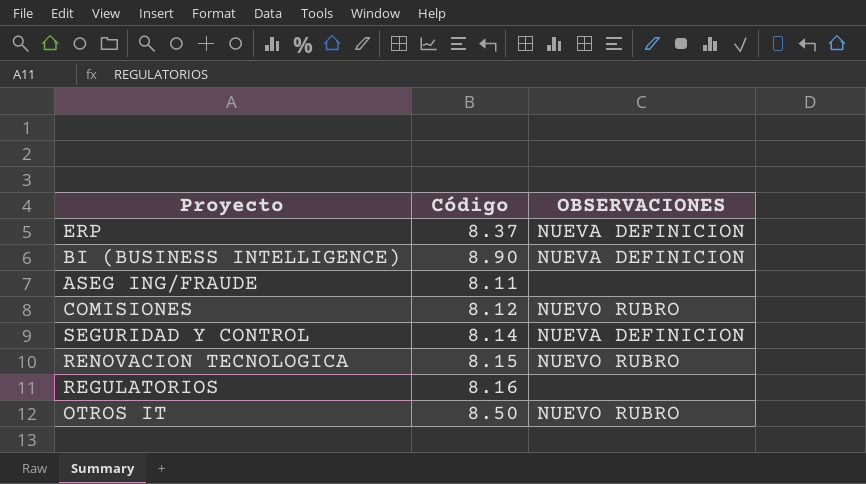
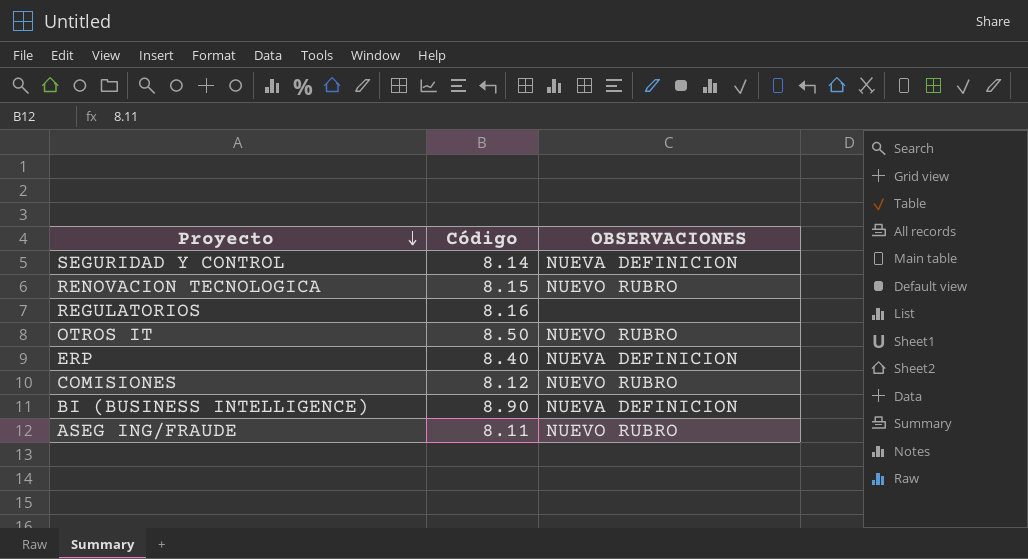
row order: none -> Proyecto descending
ERP | Código: 8.37 -> 8.40
ASEG ING/FRAUDE | OBSERVACIONES: none -> NUEVO RUBRO

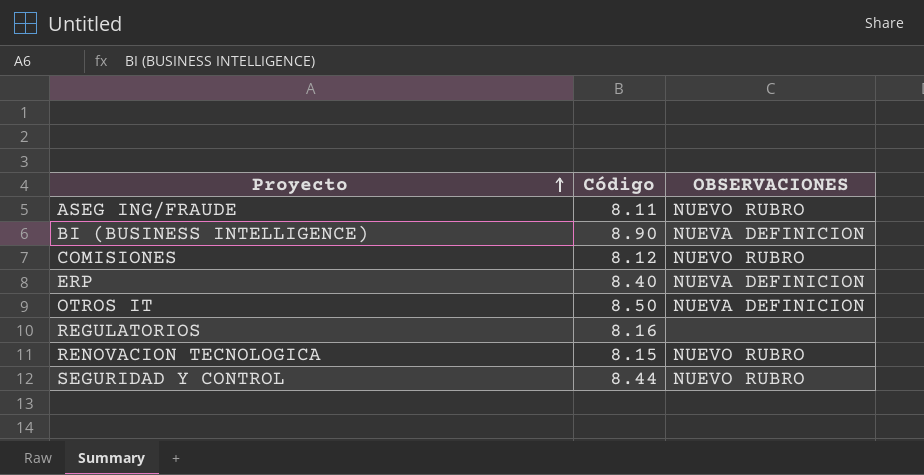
row order: Proyecto descending -> Proyecto ascending
OTROS IT | OBSERVACIONES: NUEVO RUBRO -> NUEVA DEFINICION
SEGURIDAD Y CONTROL | Código: 8.14 -> 8.44
SEGURIDAD Y CONTROL | OBSERVACIONES: NUEVA DEFINICION -> NUEVO RUBRO

